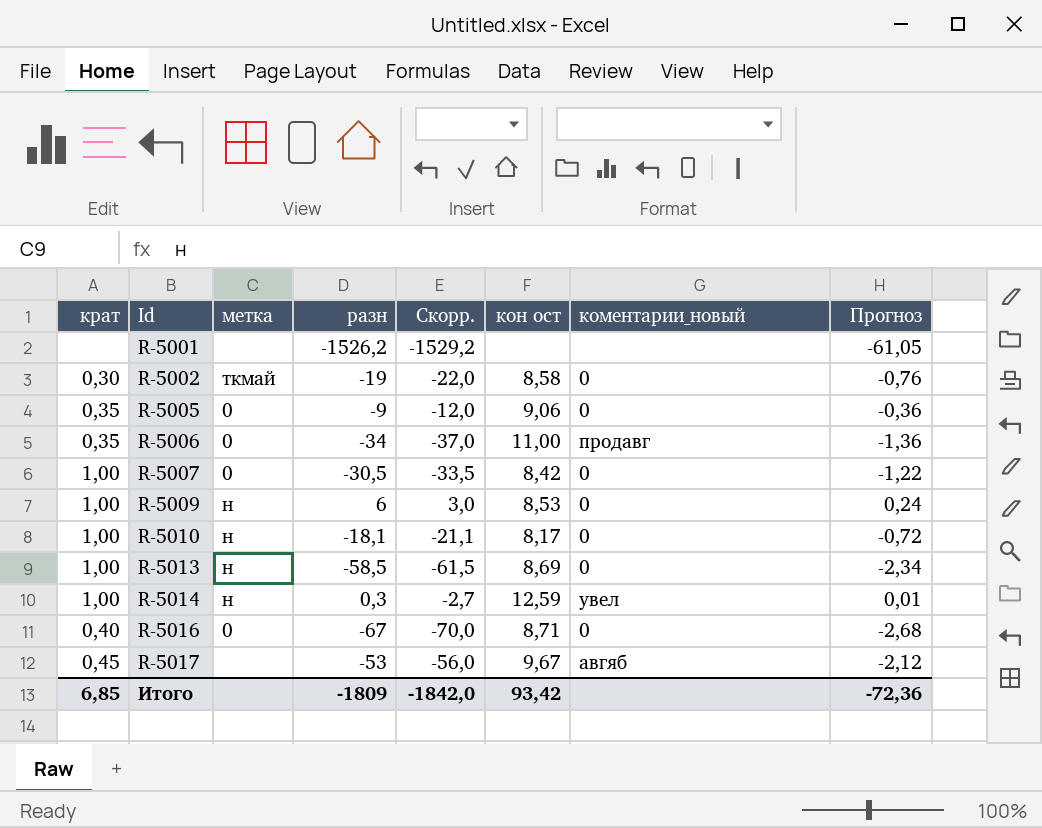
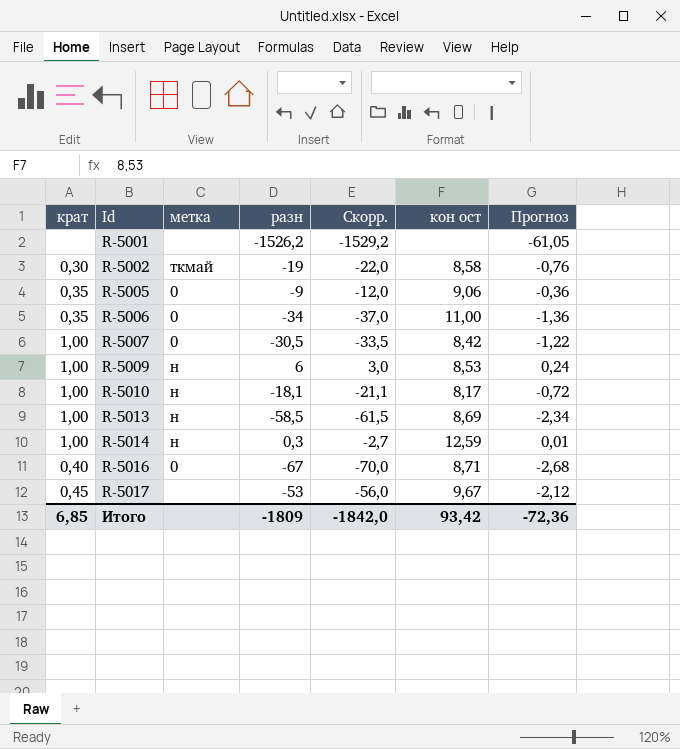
column коментарии_новый | position: 7 -> none

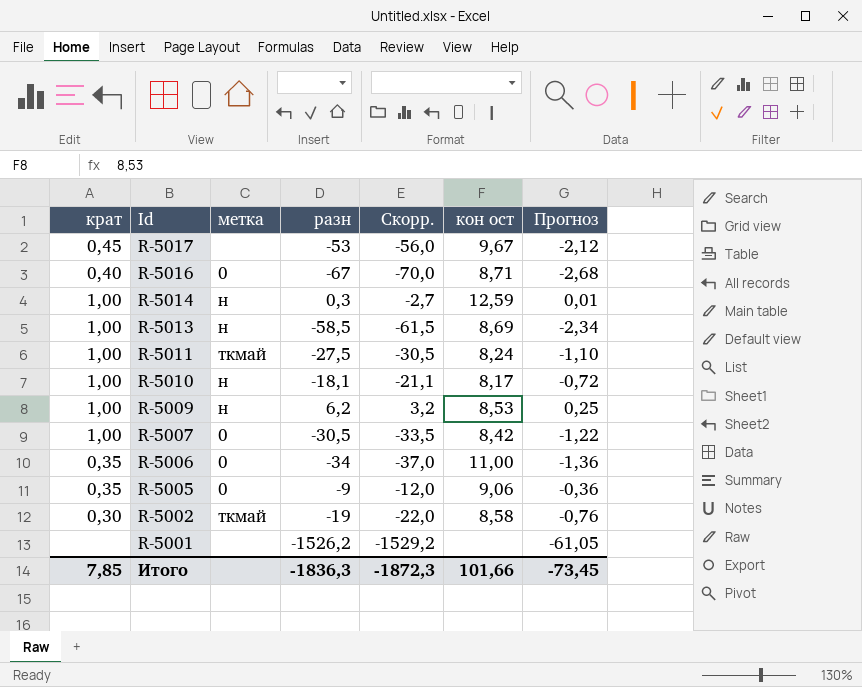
row order: Id ascending -> Id descending
row R-5011: none -> 1,00 | ткмай | -27,5 | -30,5 | 8,24 | -1,10
R-5009 | разн: 6 -> 6,2
R-5009 | Скорр.: 3,0 -> 3,2
R-5009 | Прогноз: 0,24 -> 0,25
Итого | крат: 6,85 -> 7,85
Итого | разн: -1809 -> -1836,3
Итого | Скорр.: -1842,0 -> -1872,3
Итого | кон ост: 93,42 -> 101,66
Итого | Прогноз: -72,36 -> -73,45

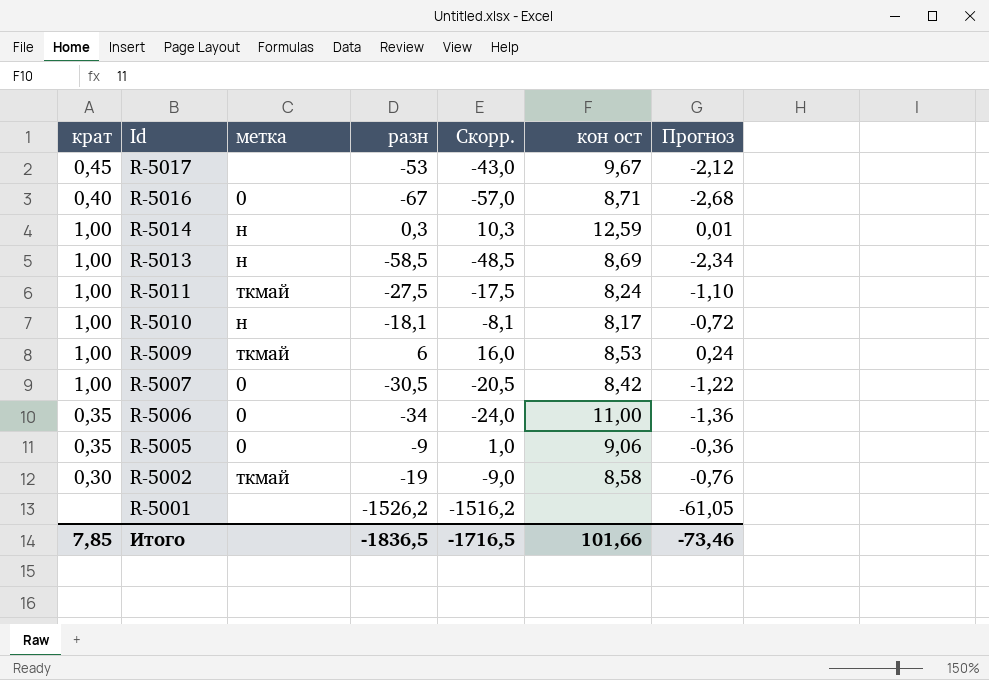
column Скорр. | formula: [разн] - 3 -> [разн] + 10
R-5009 | метка: н -> ткмай
R-5009 | разн: 6,2 -> 6
R-5009 | Прогноз: 0,25 -> 0,24
Итого | разн: -1836,3 -> -1836,5
Итого | Скорр.: -1872,3 -> -1716,5
Итого | Прогноз: -73,45 -> -73,46

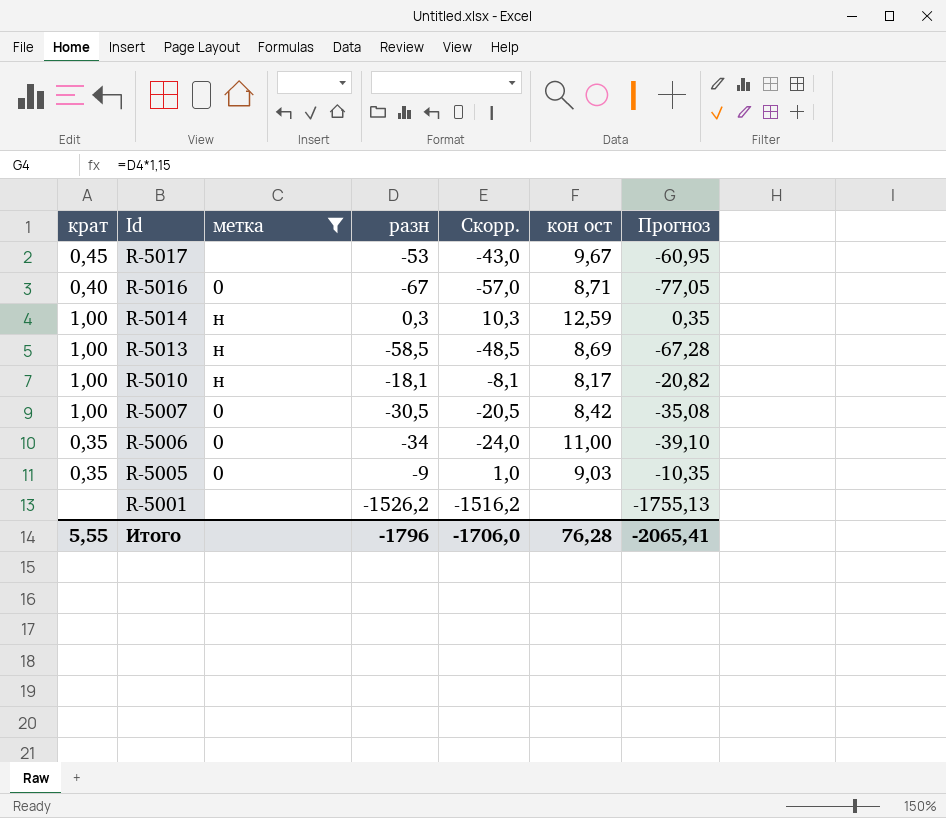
filter: none -> метка != ткмай
column Прогноз | formula: [разн] * 0,04 -> [разн] * 1,15
R-5005 | кон ост: 9,06 -> 9,03
Итого | крат: 7,85 -> 5,55
Итого | разн: -1836,5 -> -1796
Итого | Скорр.: -1716,5 -> -1706,0
Итого | кон ост: 101,66 -> 76,28
Итого | Прогноз: -73,46 -> -2065,41

